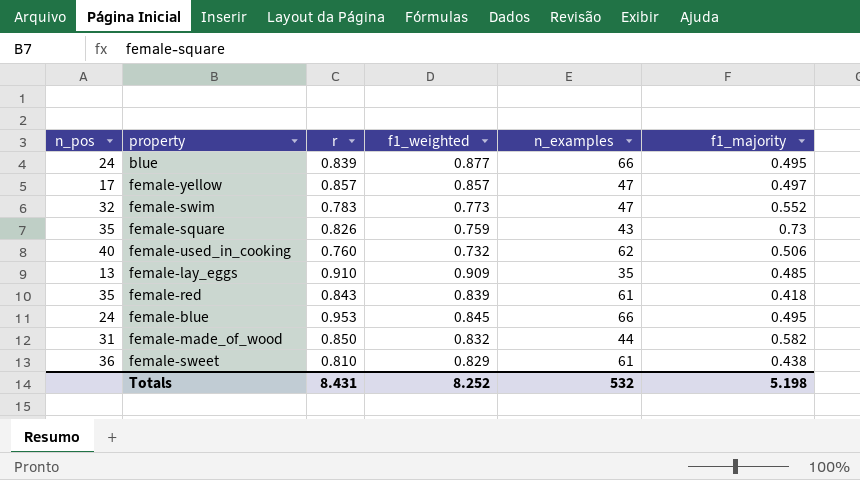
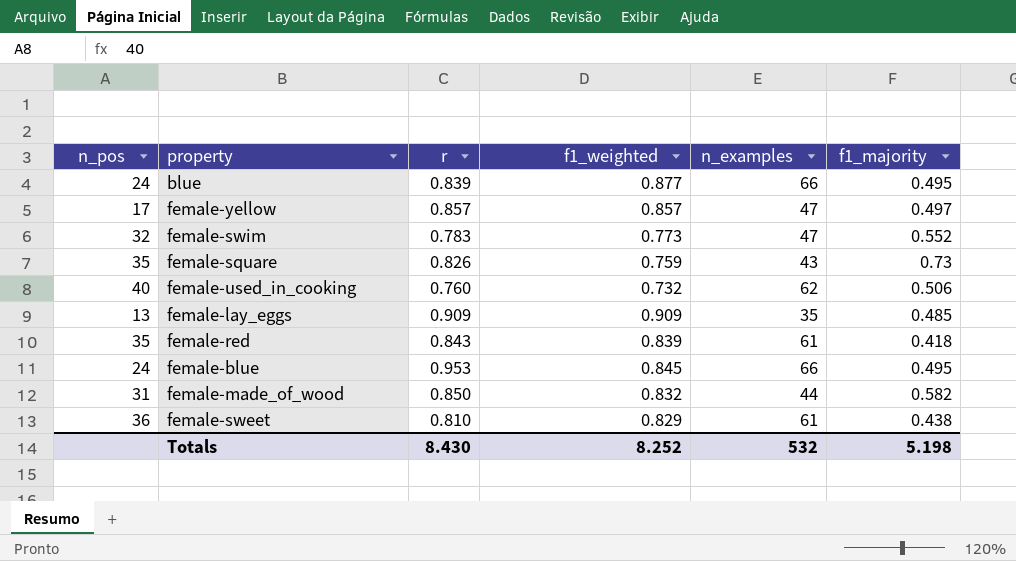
female-lay_eggs | r: 0.910 -> 0.909
Totals | r: 8.431 -> 8.430

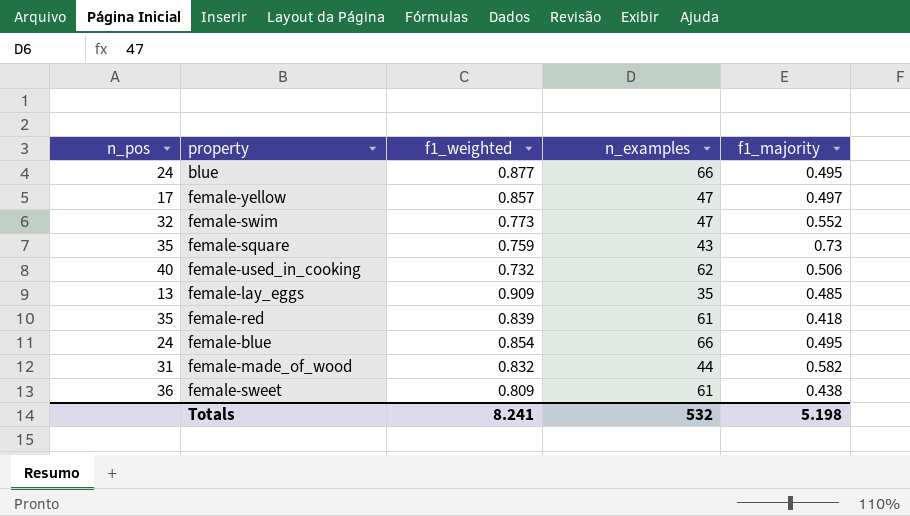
column r | position: 3 -> none
female-blue | f1_weighted: 0.845 -> 0.854
female-sweet | f1_weighted: 0.829 -> 0.809
Totals | f1_weighted: 8.252 -> 8.241

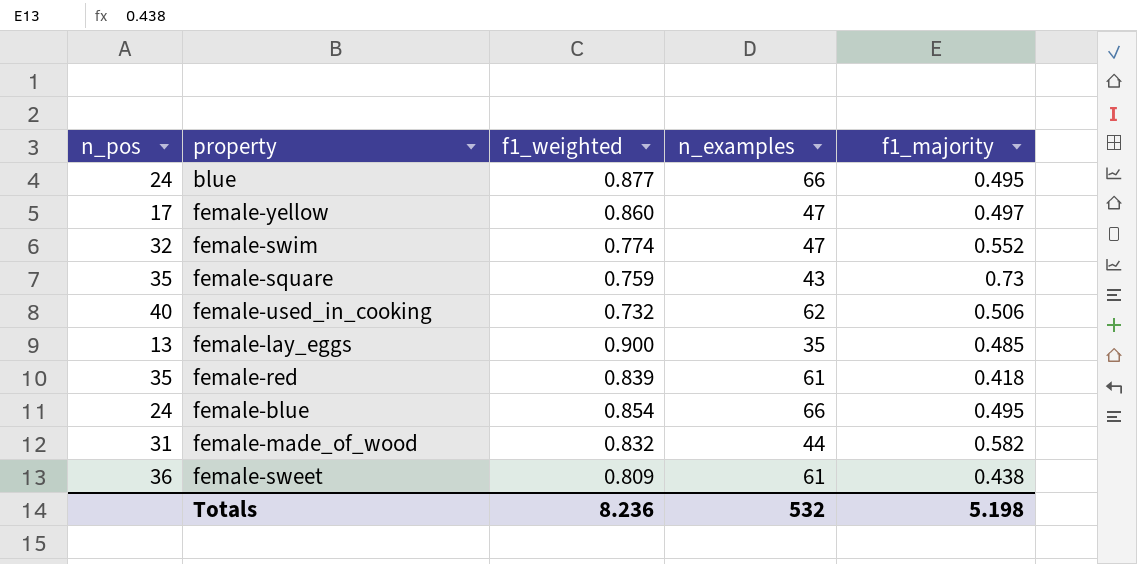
female-yellow | f1_weighted: 0.857 -> 0.860
female-swim | f1_weighted: 0.773 -> 0.774
female-lay_eggs | f1_weighted: 0.909 -> 0.900
Totals | f1_weighted: 8.241 -> 8.236

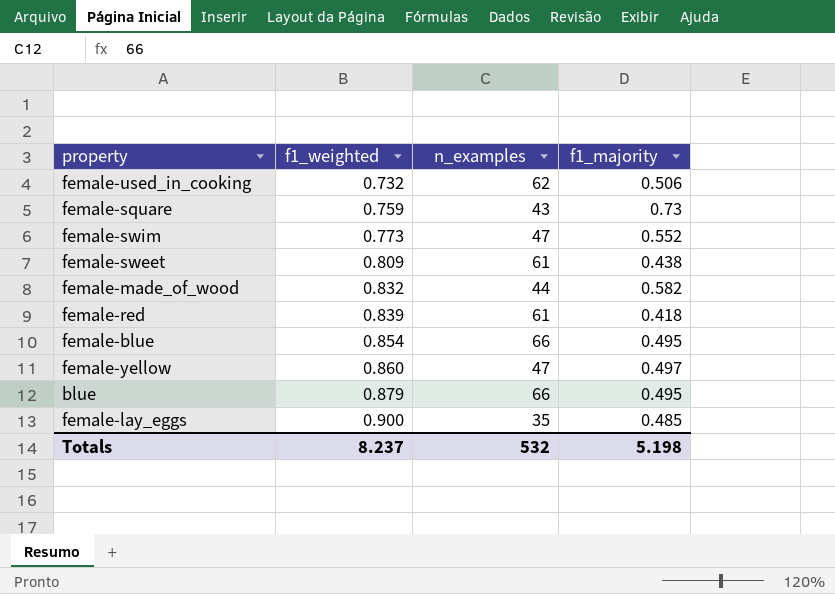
row order: none -> f1_weighted ascending
column n_pos | position: 1 -> none
female-swim | f1_weighted: 0.774 -> 0.773
blue | f1_weighted: 0.877 -> 0.879
Totals | f1_weighted: 8.236 -> 8.237

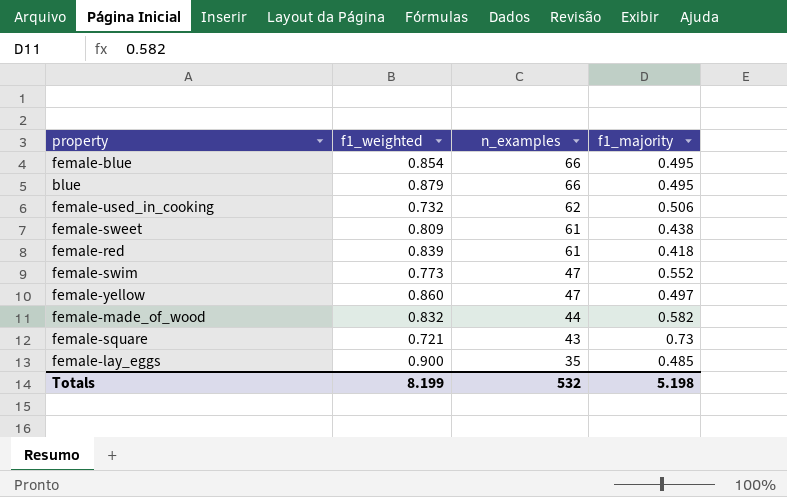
row order: f1_weighted ascending -> n_examples descending
female-square | f1_weighted: 0.759 -> 0.721
Totals | f1_weighted: 8.237 -> 8.199

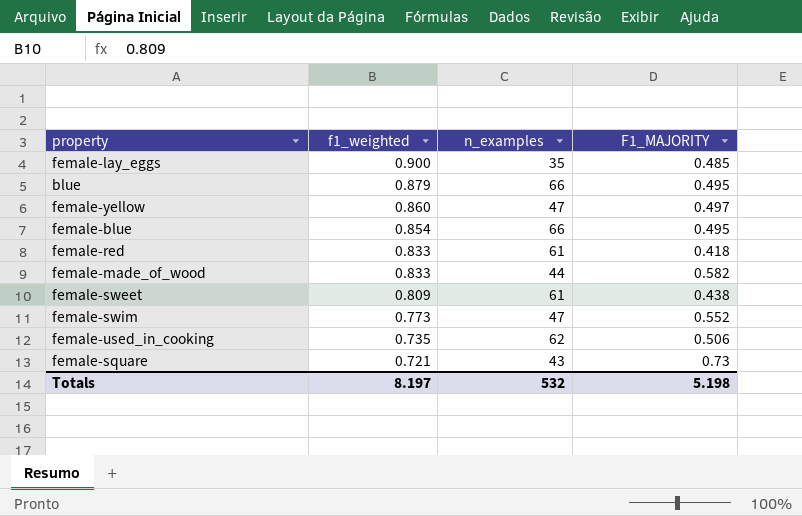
row order: n_examples descending -> f1_weighted descending
column name: f1_majority -> F1_MAJORITY
female-red | f1_weighted: 0.839 -> 0.833
female-made_of_wood | f1_weighted: 0.832 -> 0.833
female-used_in_cooking | f1_weighted: 0.732 -> 0.735
Totals | f1_weighted: 8.199 -> 8.197

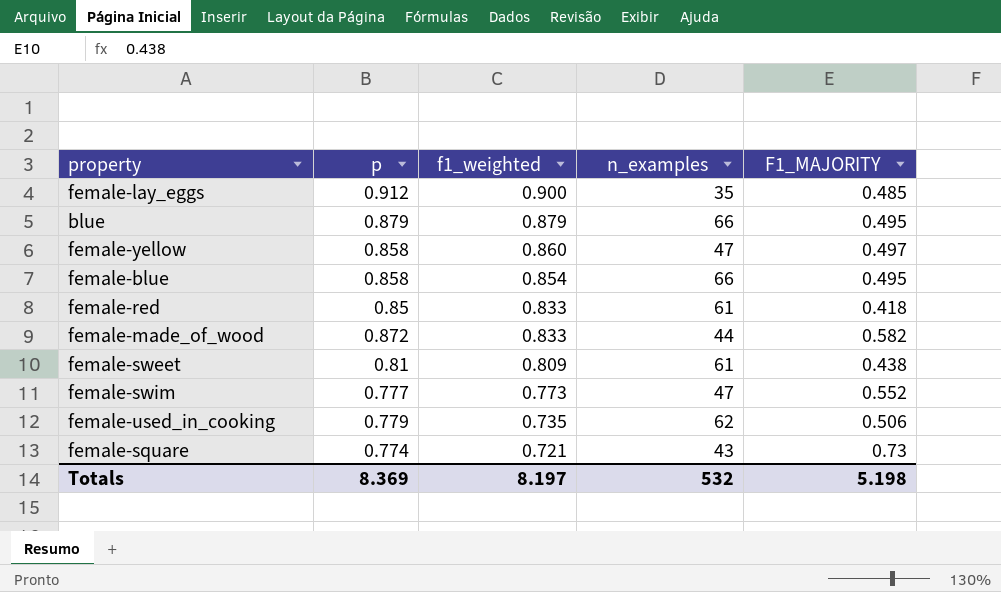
column p | position: none -> 2

